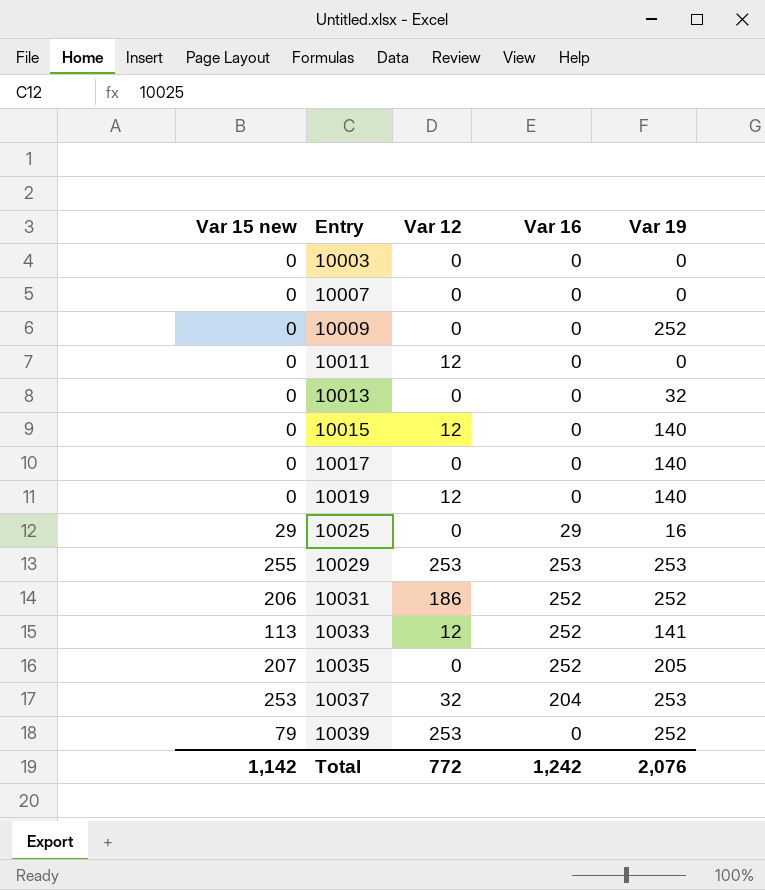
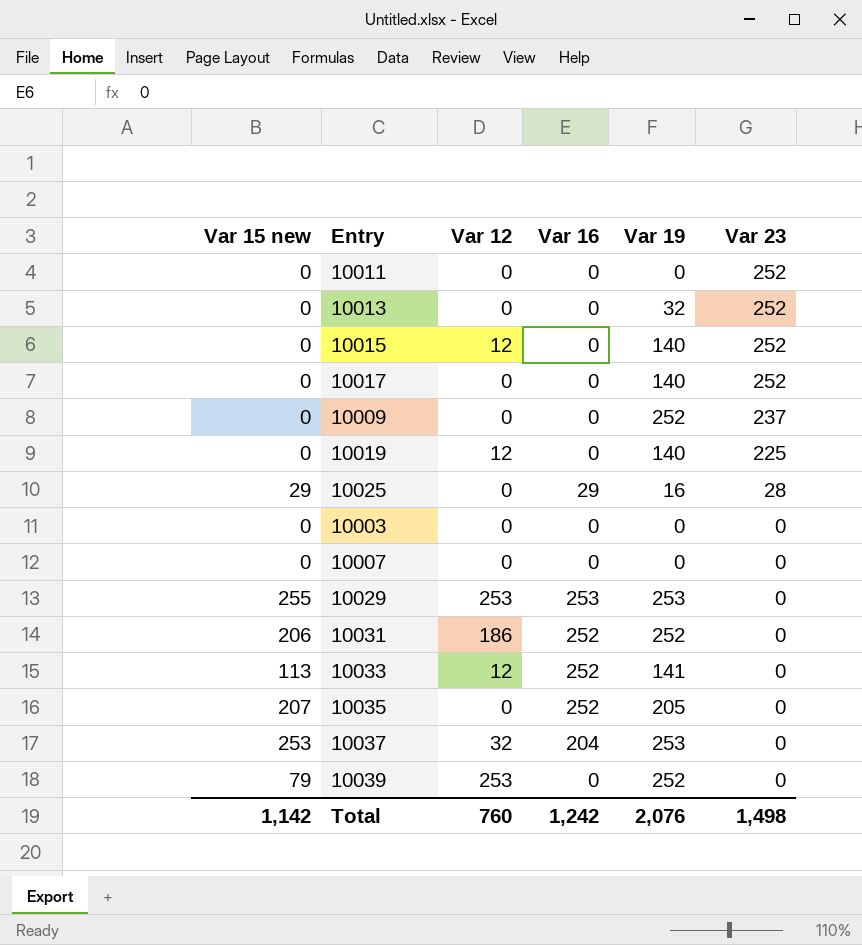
row order: Entry ascending -> Var 23 descending
column Var 23 | position: none -> 6
10011 | Var 12: 12 -> 0
Total | Var 12: 772 -> 760

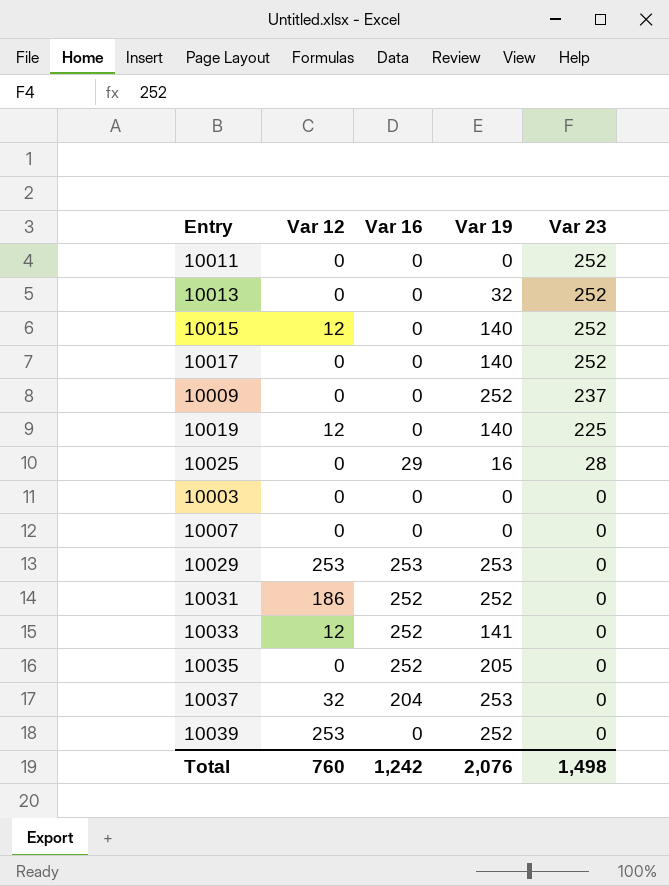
column Var 15 new | position: 1 -> none

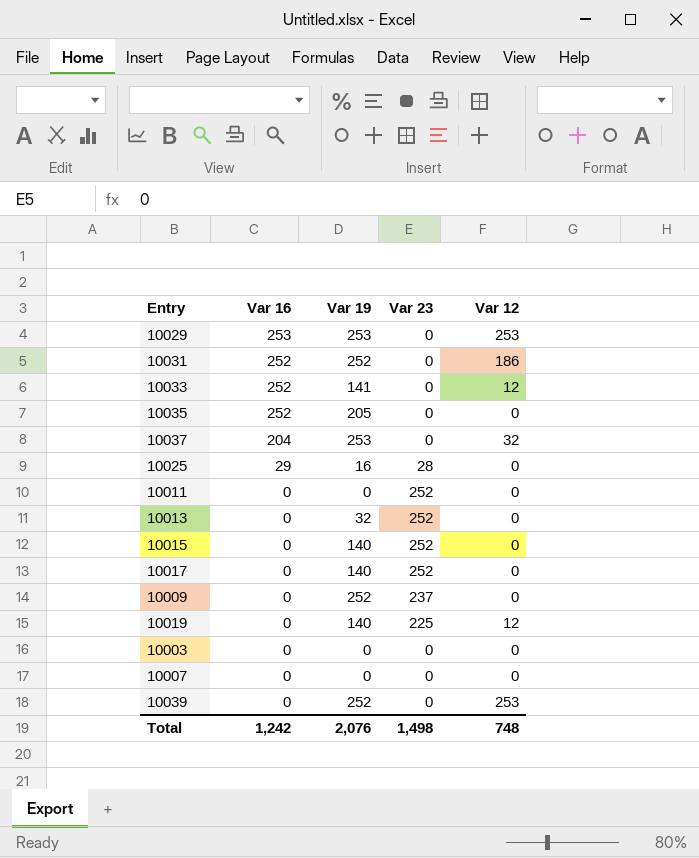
row order: Var 23 descending -> Var 16 descending
column Var 12 | position: 2 -> 5
10015 | Var 12: 12 -> 0
Total | Var 12: 760 -> 748

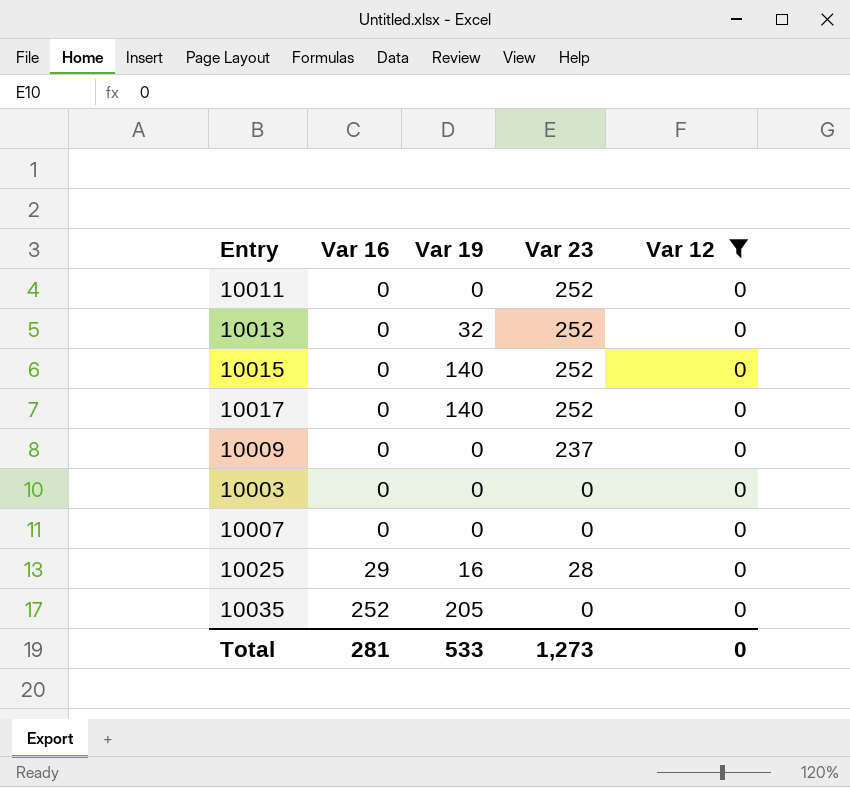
filter: none -> Var 12 = 0
row order: Var 16 descending -> Var 16 ascending
10009 | Var 19: 252 -> 0
Total | Var 16: 1,242 -> 281
Total | Var 19: 2,076 -> 533
Total | Var 23: 1,498 -> 1,273
Total | Var 12: 748 -> 0

